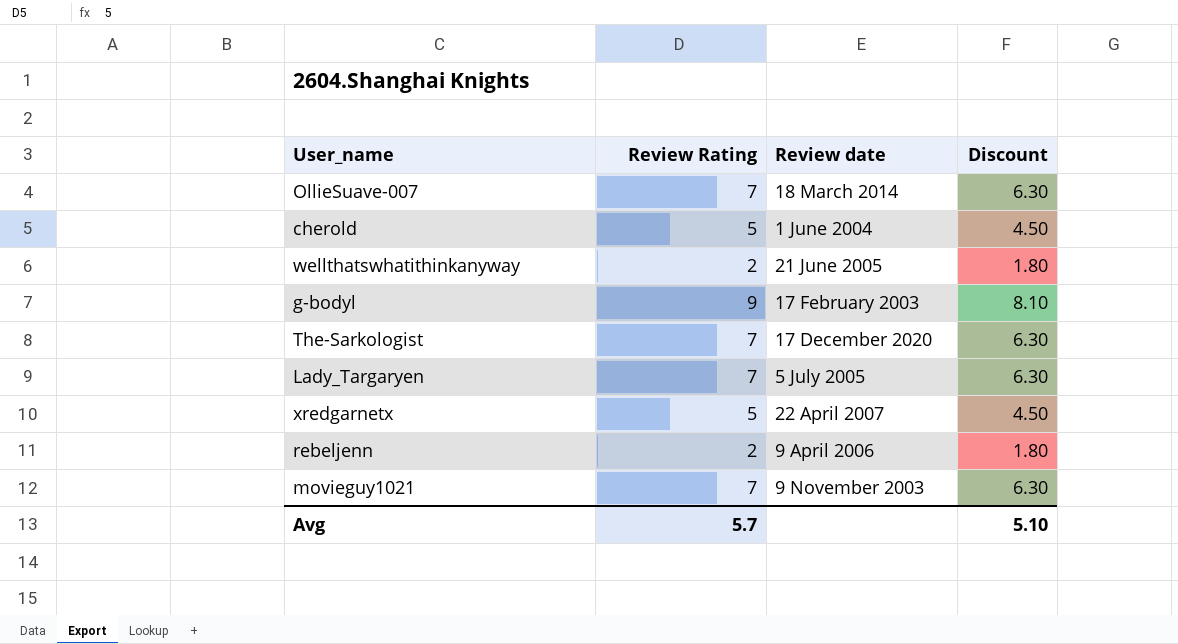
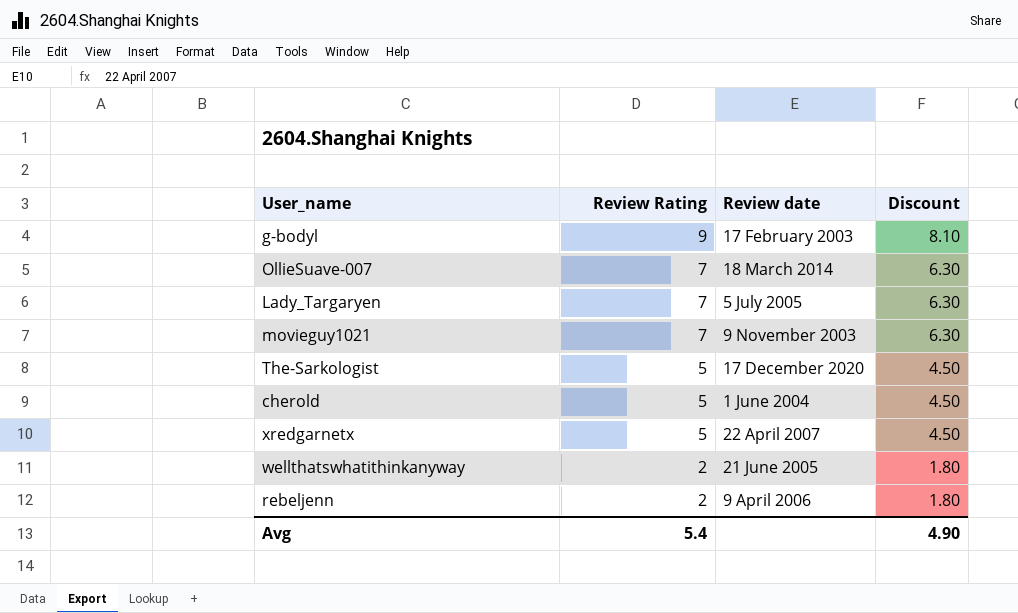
row order: none -> Review Rating descending
The-Sarkologist | Review Rating: 7 -> 5
The-Sarkologist | Discount: 6.30 -> 4.50
Avg | Review Rating: 5.7 -> 5.4
Avg | Discount: 5.10 -> 4.90

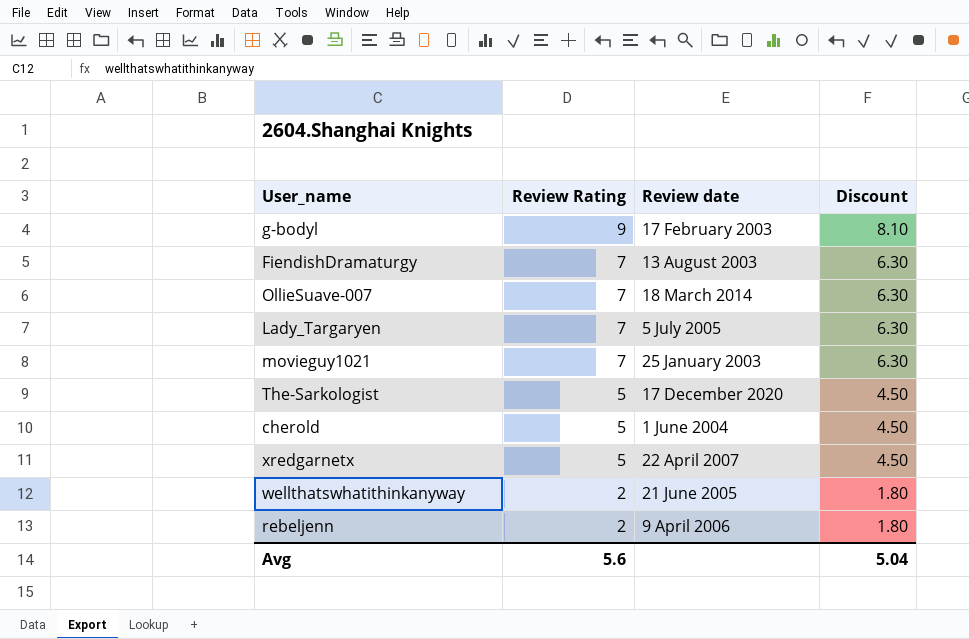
row FiendishDramaturgy: none -> 7 | 13 August 2003 | 6.30
movieguy1021 | Review date: 9 November 2003 -> 25 January 2003
Avg | Review Rating: 5.4 -> 5.6
Avg | Discount: 4.90 -> 5.04

